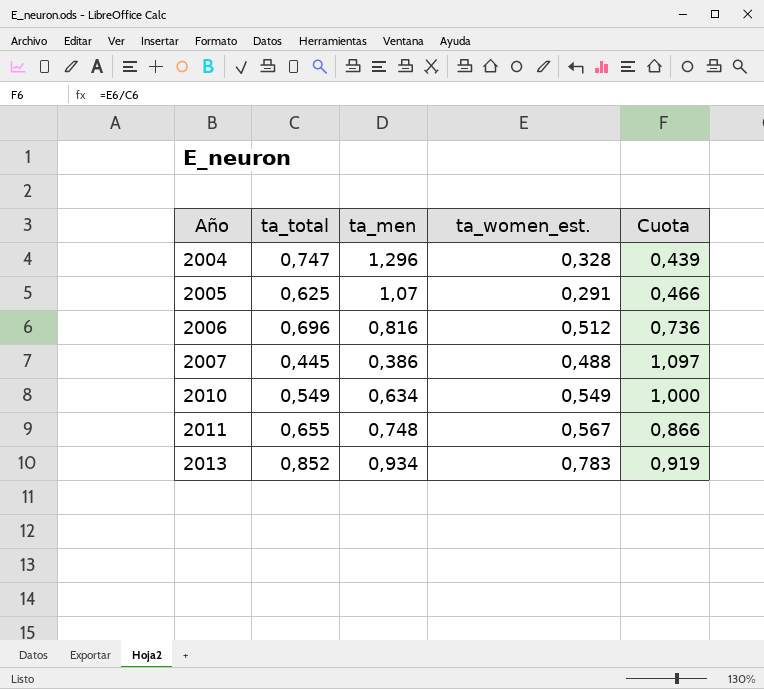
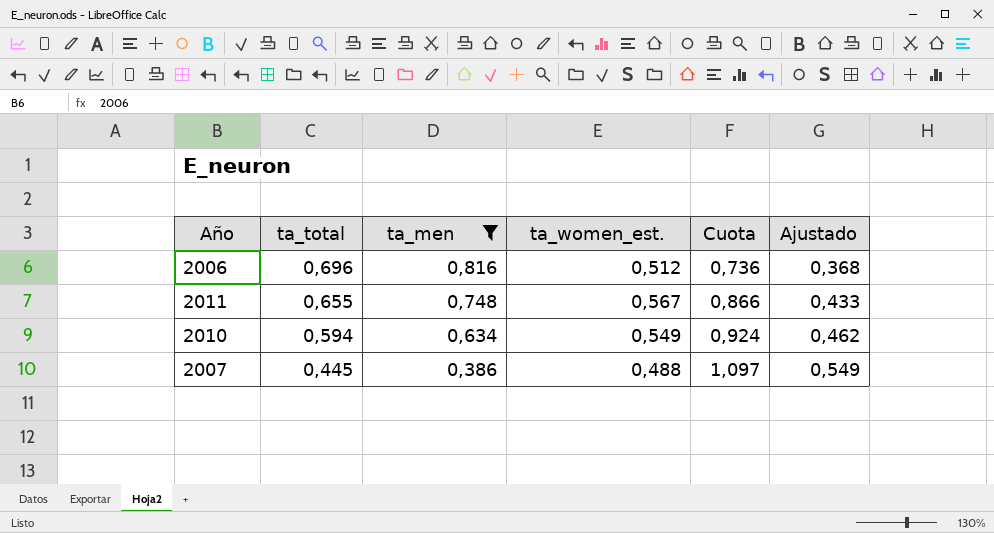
filter: none -> ta_men <= 0,816
row order: Año ascending -> ta_total descending
column Ajustado | formula: none -> [Cuota] * 0,5
2010 | ta_total: 0,549 -> 0,594
2010 | Cuota: 1,000 -> 0,924

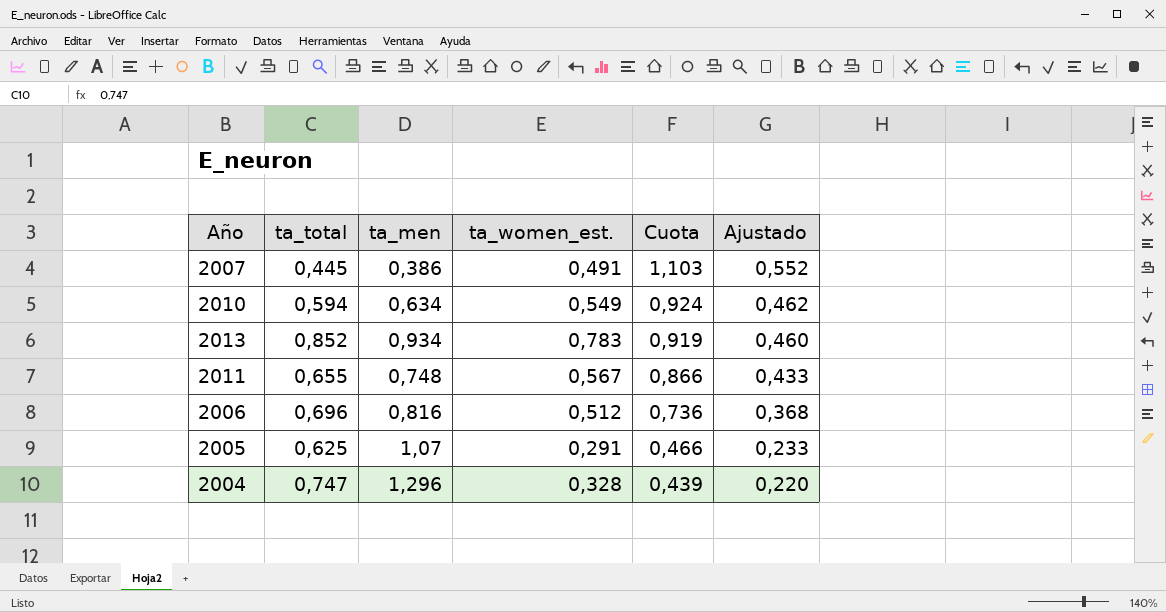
filter: ta_men <= 0,816 -> none
row order: ta_total descending -> Cuota descending
2007 | ta_women_est.: 0,488 -> 0,491
2007 | Cuota: 1,097 -> 1,103
2007 | Ajustado: 0,549 -> 0,552

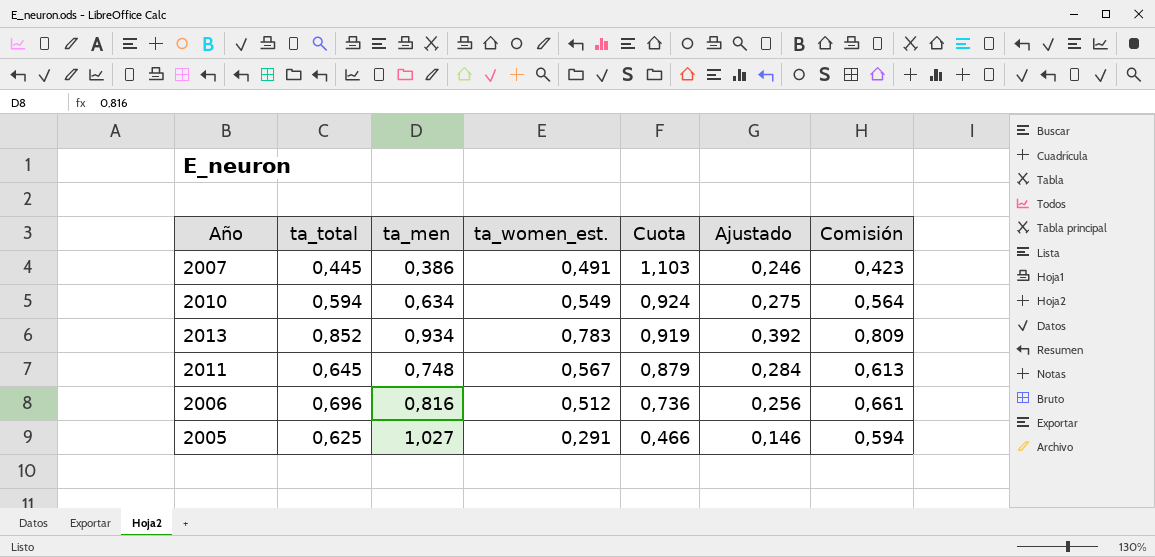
column Ajustado | formula: [Cuota] * 0,5 -> [ta_women_est.] * 0,5
column Comisión | formula: none -> [ta_total] * 0,95
row 2004: 0,747 | 1,296 | 0,328 | 0,439 | 0,220 -> none
2011 | ta_total: 0,655 -> 0,645
2011 | Cuota: 0,866 -> 0,879
2005 | ta_men: 1,07 -> 1,027

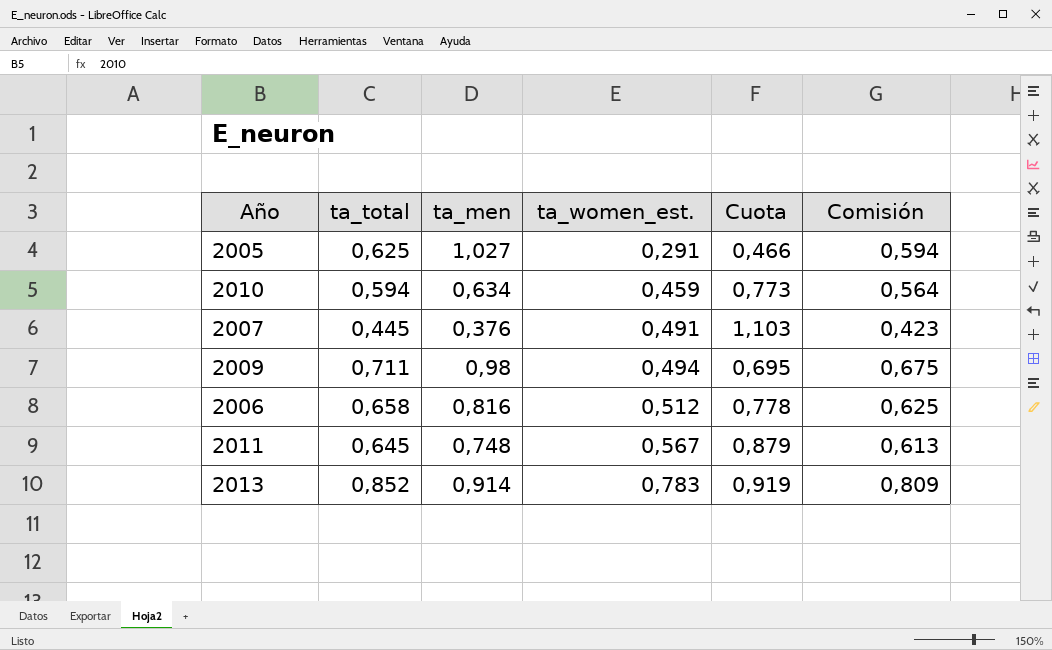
row order: Cuota descending -> ta_women_est. ascending
column Ajustado | formula: [ta_women_est.] * 0,5 -> none
2010 | ta_women_est.: 0,549 -> 0,459
2010 | Cuota: 0,924 -> 0,773
2007 | ta_men: 0,386 -> 0,376
row 2009: none -> 0,711 | 0,98 | 0,494 | 0,695 | 0,675
2006 | ta_total: 0,696 -> 0,658
2006 | Cuota: 0,736 -> 0,778
2006 | Comisión: 0,661 -> 0,625
2013 | ta_men: 0,934 -> 0,914

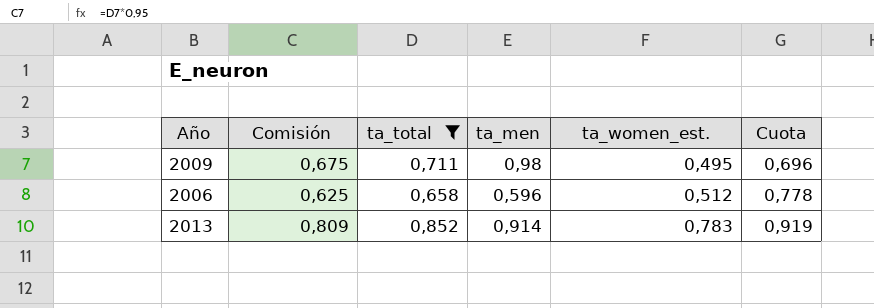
filter: none -> ta_total >= 0,658
column Comisión | position: 6 -> 2
2009 | ta_women_est.: 0,494 -> 0,495
2009 | Cuota: 0,695 -> 0,696
2006 | ta_men: 0,816 -> 0,596

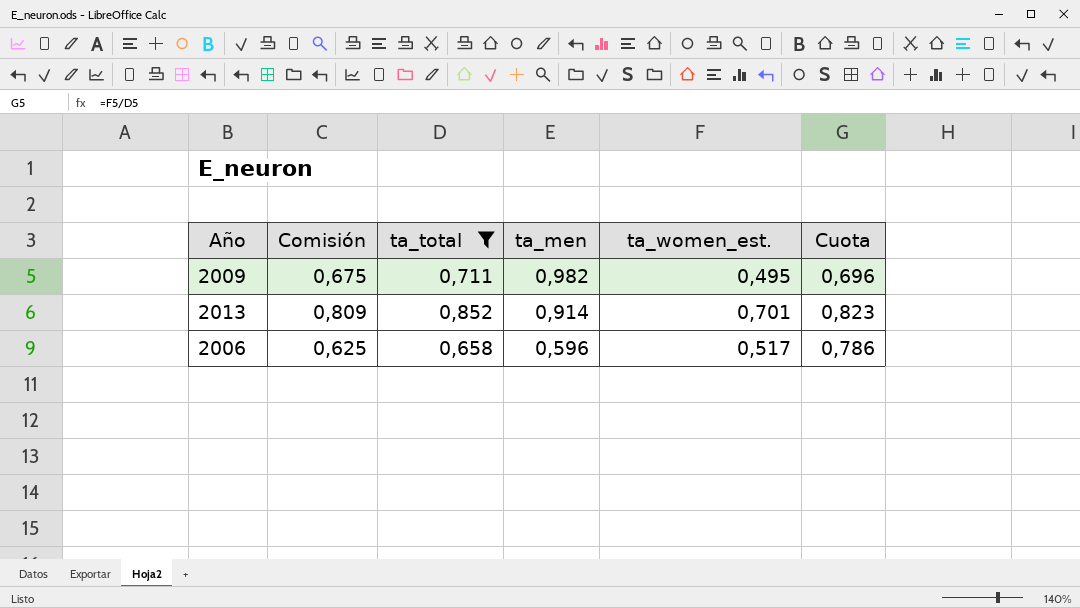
row order: ta_women_est. ascending -> ta_men descending
2009 | ta_men: 0,98 -> 0,982
2013 | ta_women_est.: 0,783 -> 0,701
2013 | Cuota: 0,919 -> 0,823
2006 | ta_women_est.: 0,512 -> 0,517
2006 | Cuota: 0,778 -> 0,786

